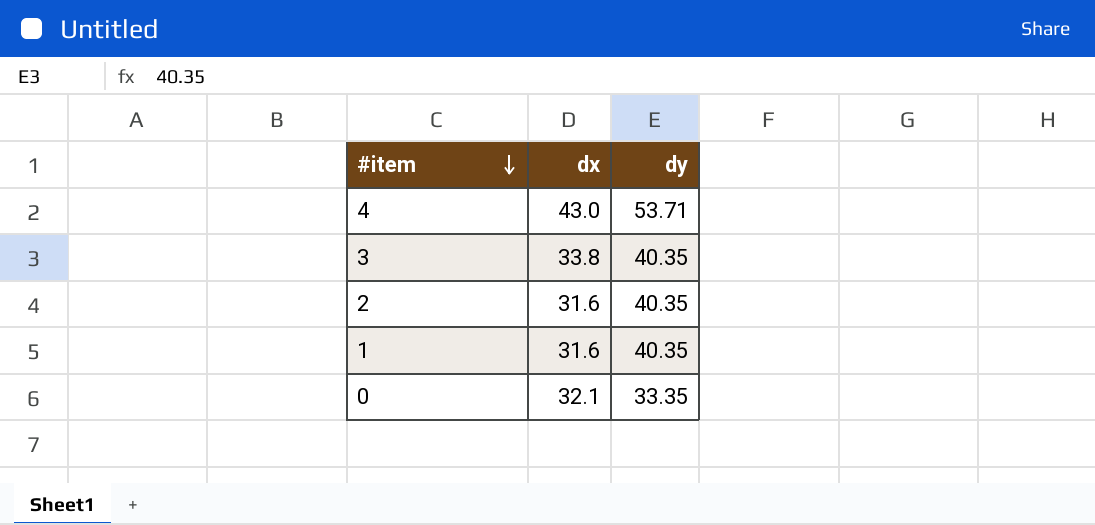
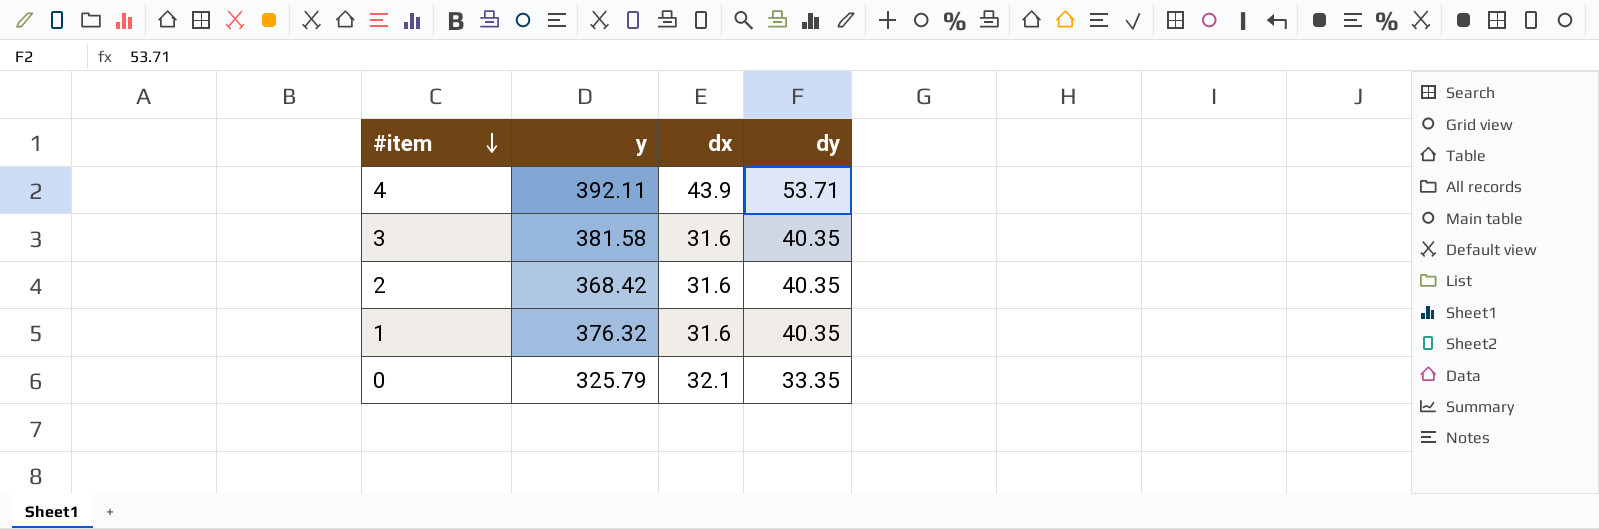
column y | position: none -> 2
4 | dx: 43.0 -> 43.9
3 | dx: 33.8 -> 31.6

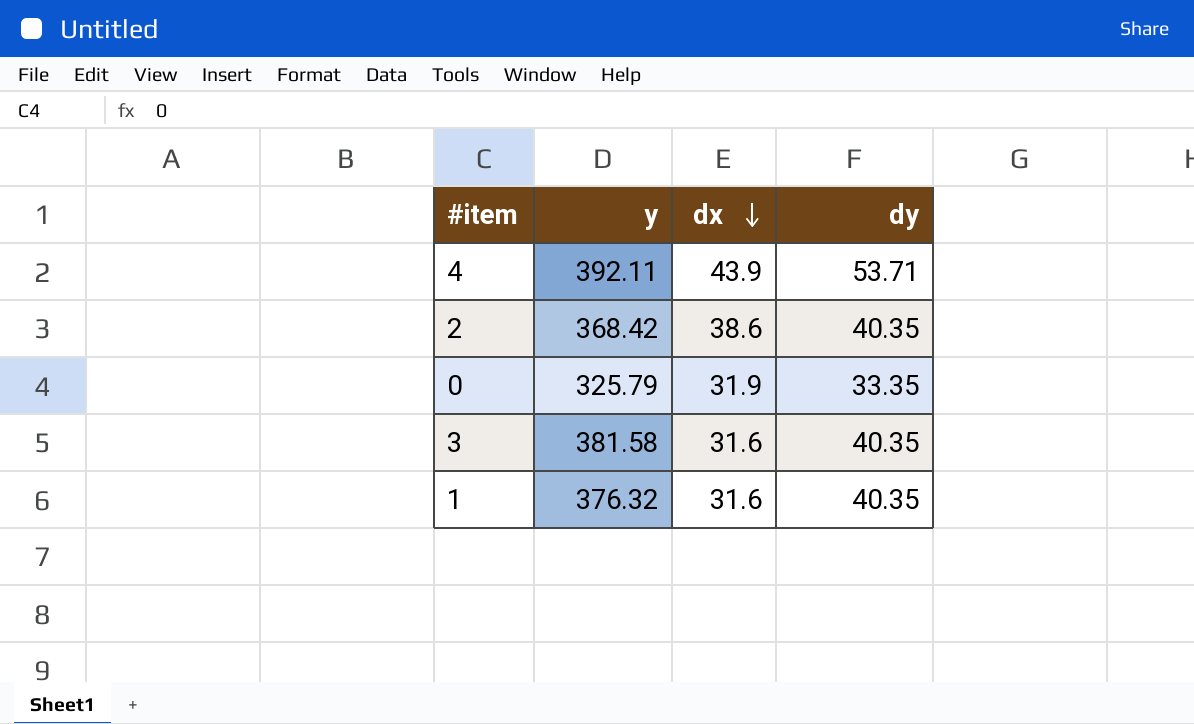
row order: #item descending -> dx descending
2 | dx: 31.6 -> 38.6
0 | dx: 32.1 -> 31.9

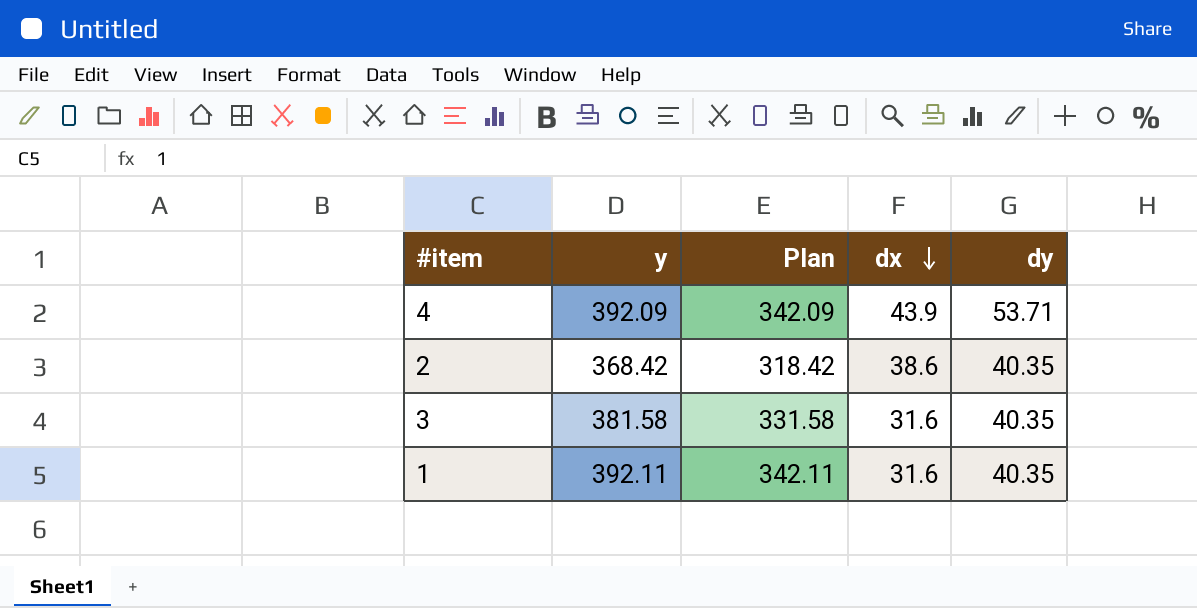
column Plan | formula: none -> [y] - 50
row 0: 325.79 | 31.9 | 33.35 -> none
4 | y: 392.11 -> 392.09
1 | y: 376.32 -> 392.11

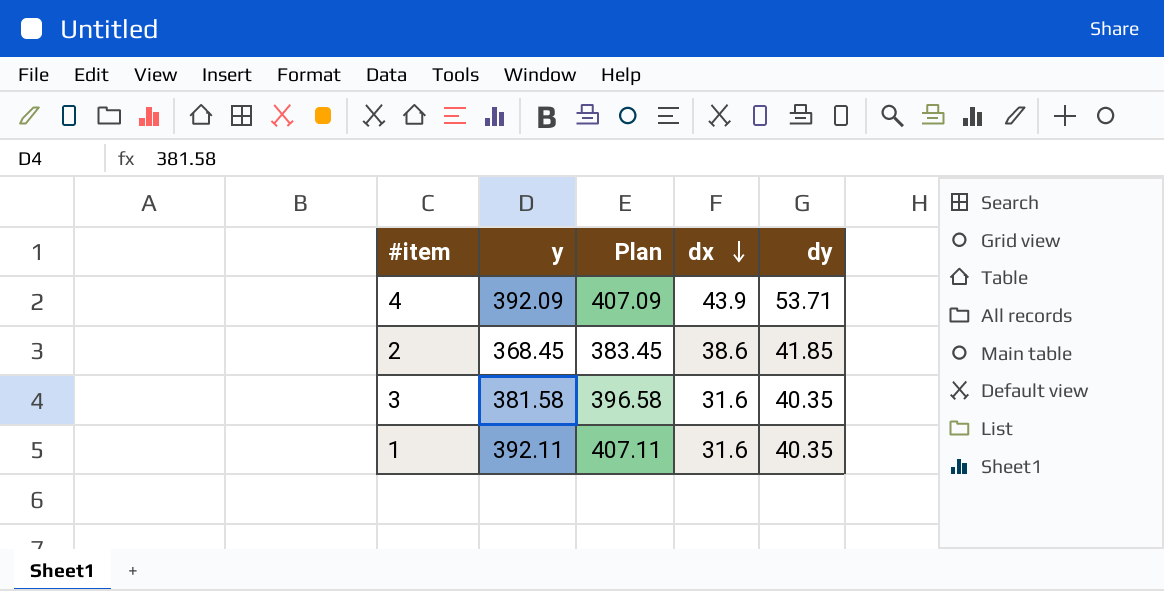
column Plan | formula: [y] - 50 -> [y] + 15
2 | y: 368.42 -> 368.45
2 | dy: 40.35 -> 41.85

